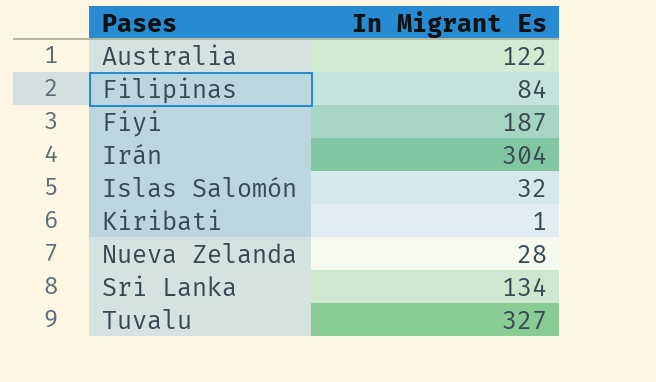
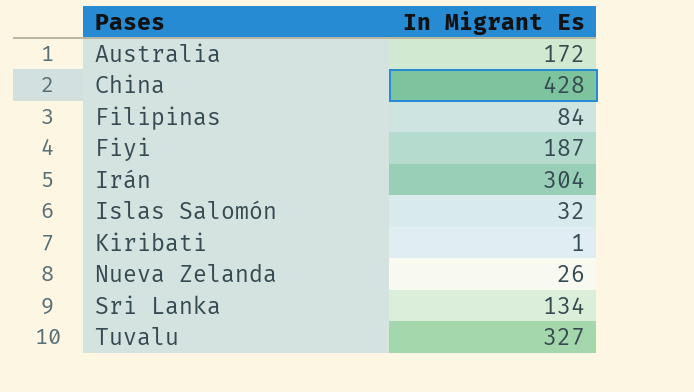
Australia | In Migrant Es: 122 -> 172
row China: none -> 428
Nueva Zelanda | In Migrant Es: 28 -> 26

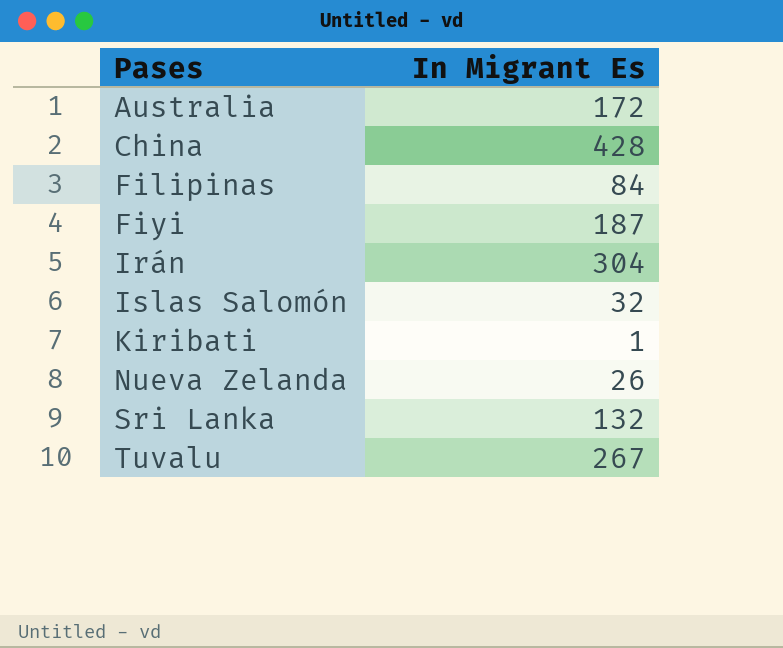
Sri Lanka | In Migrant Es: 134 -> 132
Tuvalu | In Migrant Es: 327 -> 267

